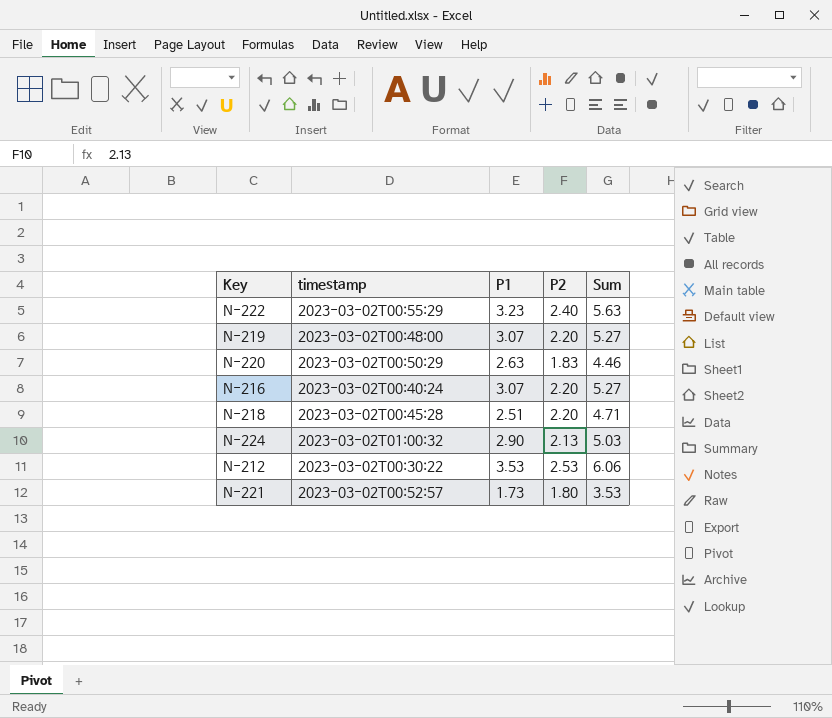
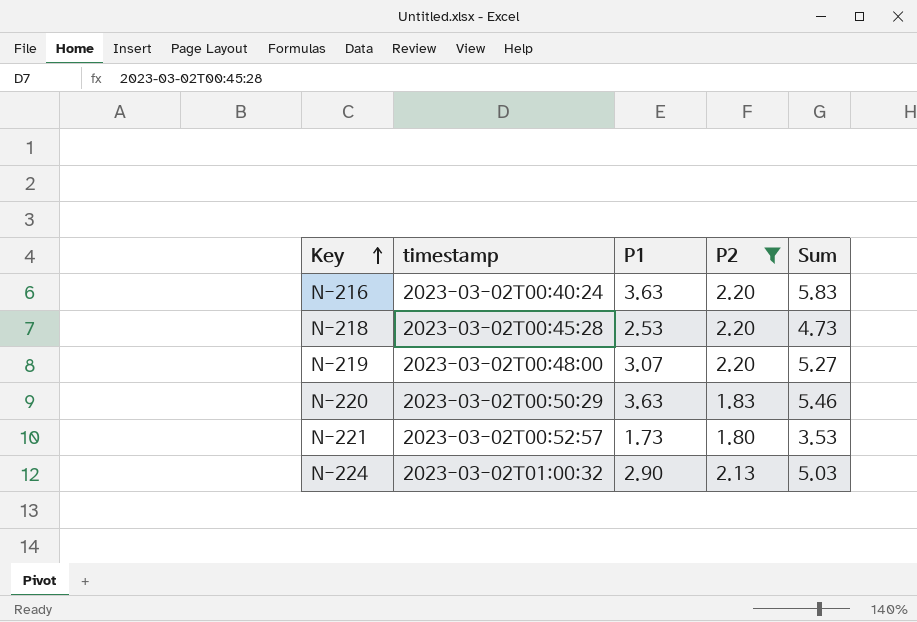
filter: none -> P2 <= 2.20
row order: none -> Key ascending
N-216 | P1: 3.07 -> 3.63
N-216 | Sum: 5.27 -> 5.83
N-218 | P1: 2.51 -> 2.53
N-218 | Sum: 4.71 -> 4.73
N-220 | P1: 2.63 -> 3.63
N-220 | Sum: 4.46 -> 5.46

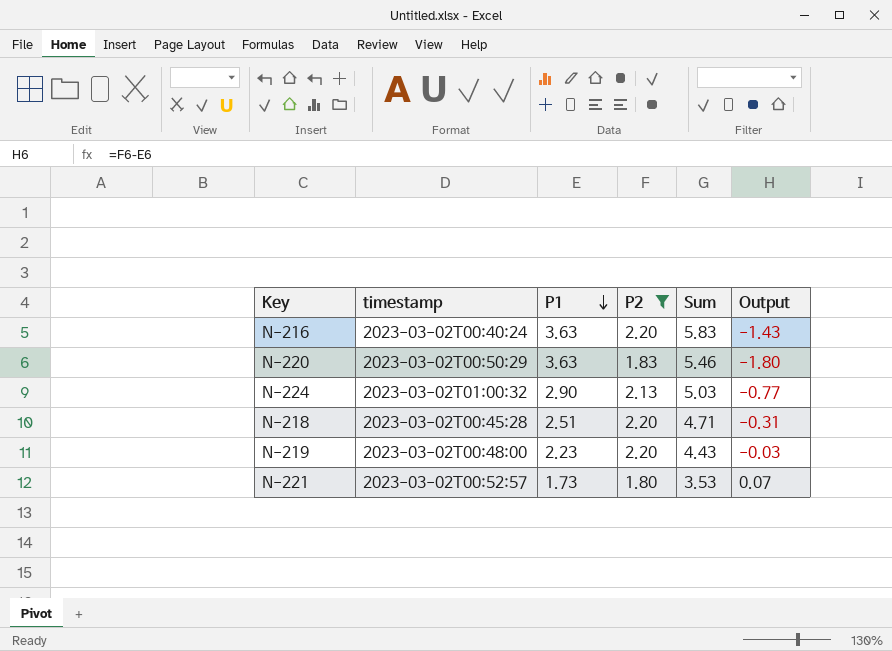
row order: Key ascending -> P1 descending
column Output | formula: none -> [P2] - [P1]
N-218 | P1: 2.53 -> 2.51
N-218 | Sum: 4.73 -> 4.71
N-219 | P1: 3.07 -> 2.23
N-219 | Sum: 5.27 -> 4.43

